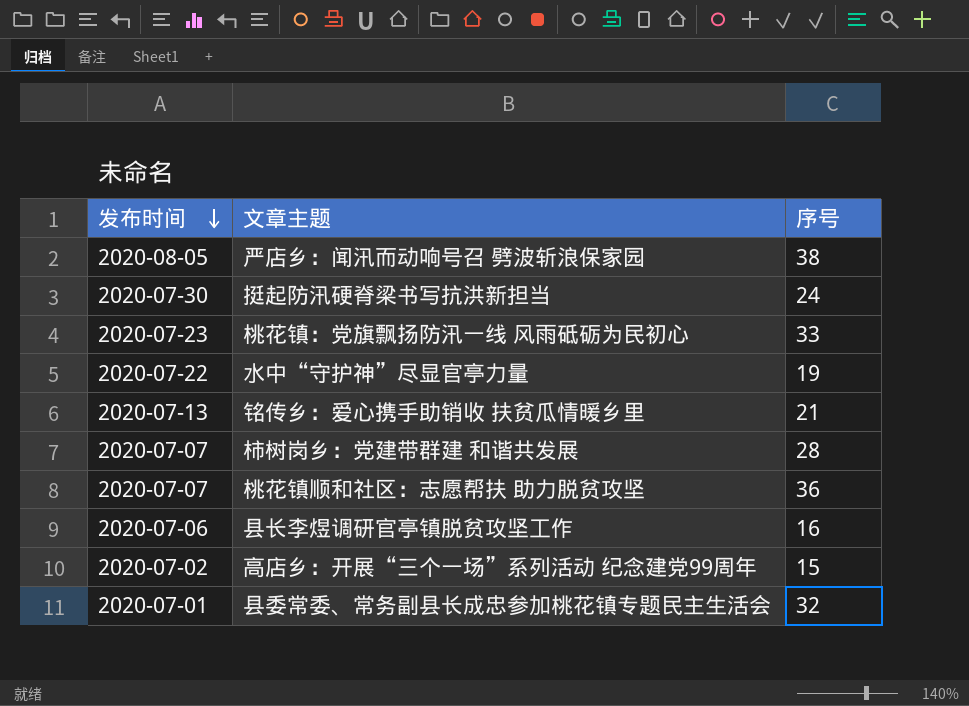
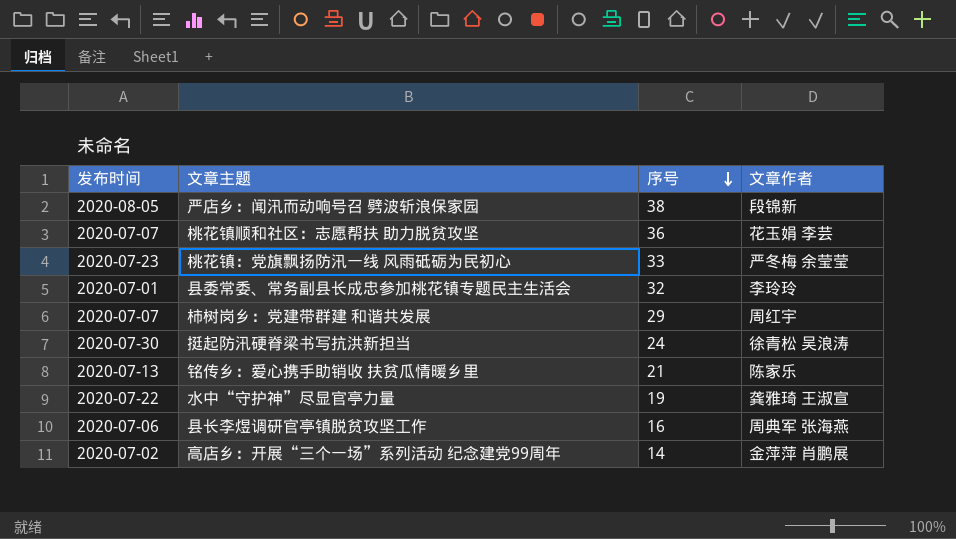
row order: 发布时间 descending -> 序号 descending
column 文章作者 | position: none -> 4
柿树岗乡：党建带群建 和谐共发展 | 序号: 28 -> 29
高店乡：开展“三个一场”系列活动 纪念建党99周年 | 序号: 15 -> 14

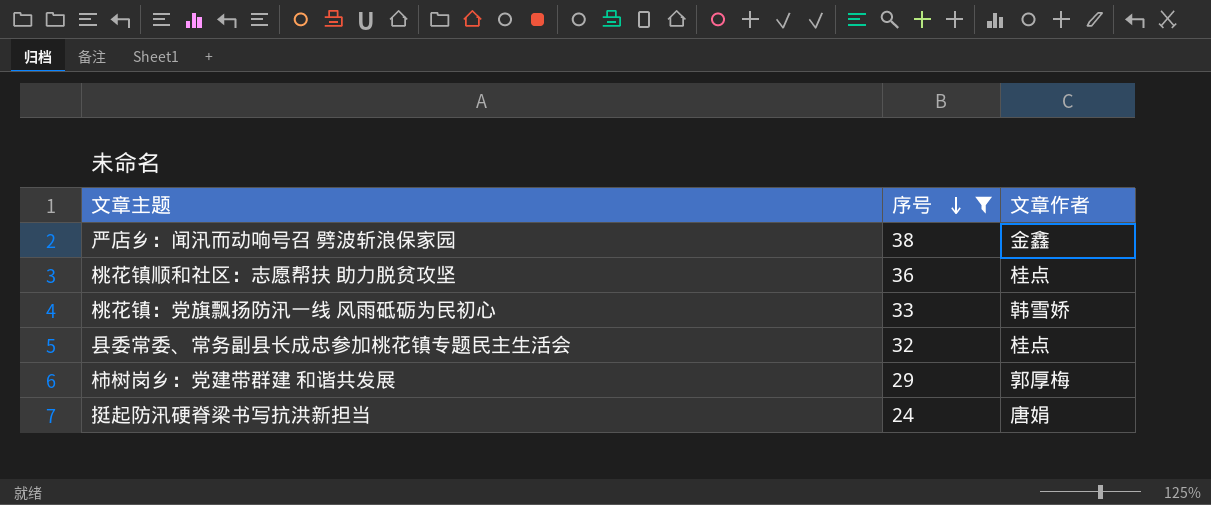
filter: none -> 序号 >= 24
column 发布时间 | position: 1 -> none
严店乡：闻汛而动响号召 劈波斩浪保家园 | 文章作者: 段锦新 -> 金鑫
桃花镇顺和社区：志愿帮扶 助力脱贫攻坚 | 文章作者: 花玉娟 李芸 -> 桂点
桃花镇：党旗飘扬防汛一线 风雨砥砺为民初心 | 文章作者: 严冬梅 余莹莹 -> 韩雪娇
县委常委、常务副县长成忠参加桃花镇专题民主生活会 | 文章作者: 李玲玲 -> 桂点
柿树岗乡：党建带群建 和谐共发展 | 文章作者: 周红宇 -> 郭厚梅
挺起防汛硬脊梁书写抗洪新担当 | 文章作者: 徐青松 吴浪涛 -> 唐娟

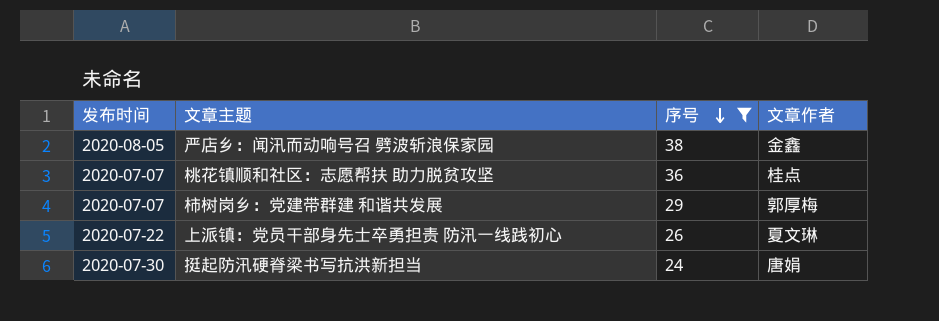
column 发布时间 | position: none -> 1
row 桃花镇：党旗飘扬防汛一线 风雨砥砺为民初心: 33 | 韩雪娇 -> none
row 县委常委、常务副县长成忠参加桃花镇专题民主生活会: 32 | 桂点 -> none
row 上派镇：党员干部身先士卒勇担责 防汛一线践初心: none -> 2020-07-22 | 26 | 夏文琳

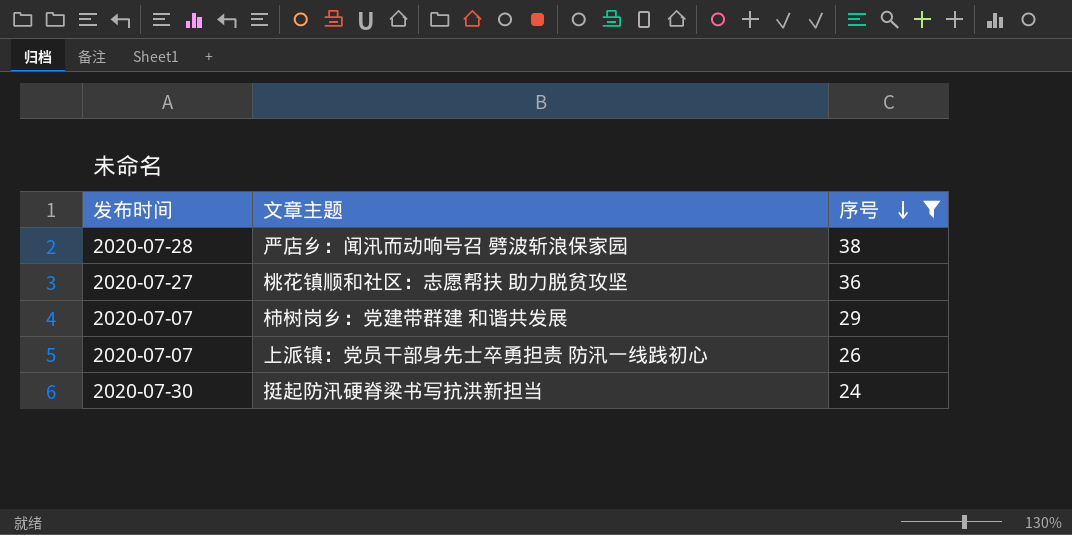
column 文章作者 | position: 4 -> none
严店乡：闻汛而动响号召 劈波斩浪保家园 | 发布时间: 2020-08-05 -> 2020-07-28
桃花镇顺和社区：志愿帮扶 助力脱贫攻坚 | 发布时间: 2020-07-07 -> 2020-07-27
上派镇：党员干部身先士卒勇担责 防汛一线践初心 | 发布时间: 2020-07-22 -> 2020-07-07

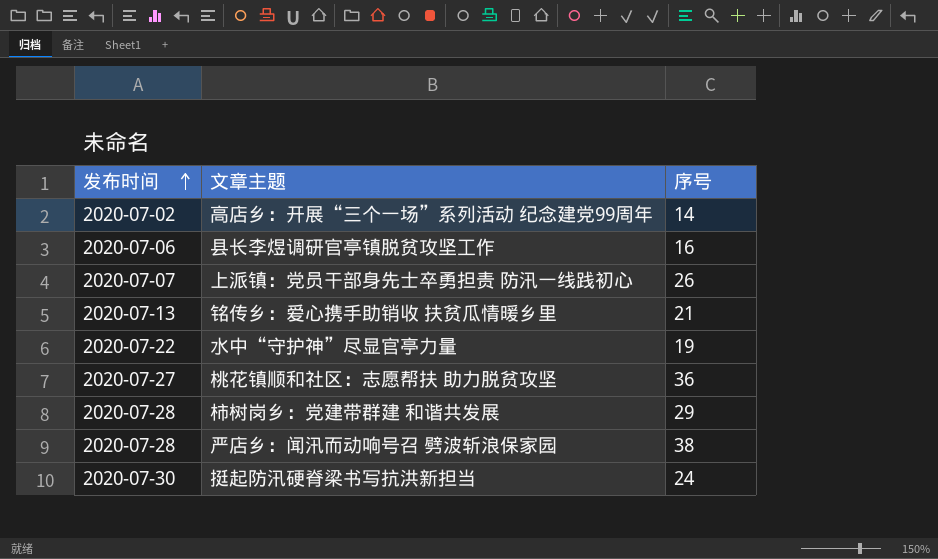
filter: 序号 >= 24 -> none
row order: 序号 descending -> 发布时间 ascending
柿树岗乡：党建带群建 和谐共发展 | 发布时间: 2020-07-07 -> 2020-07-28

